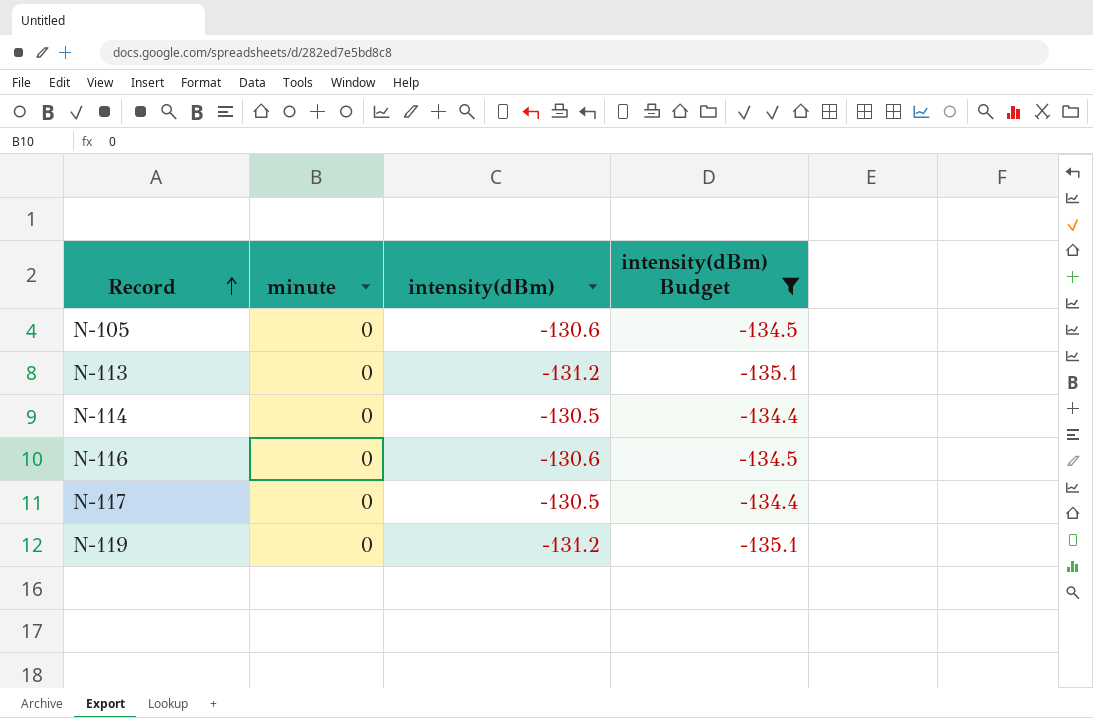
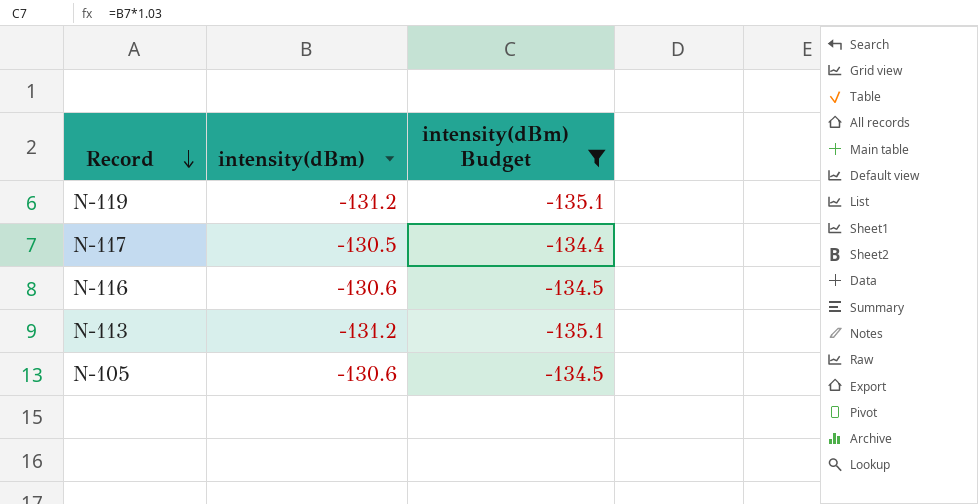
row order: Record ascending -> Record descending
column minute | position: 2 -> none
row N-114: 0 | -130.5 | -134.4 -> none

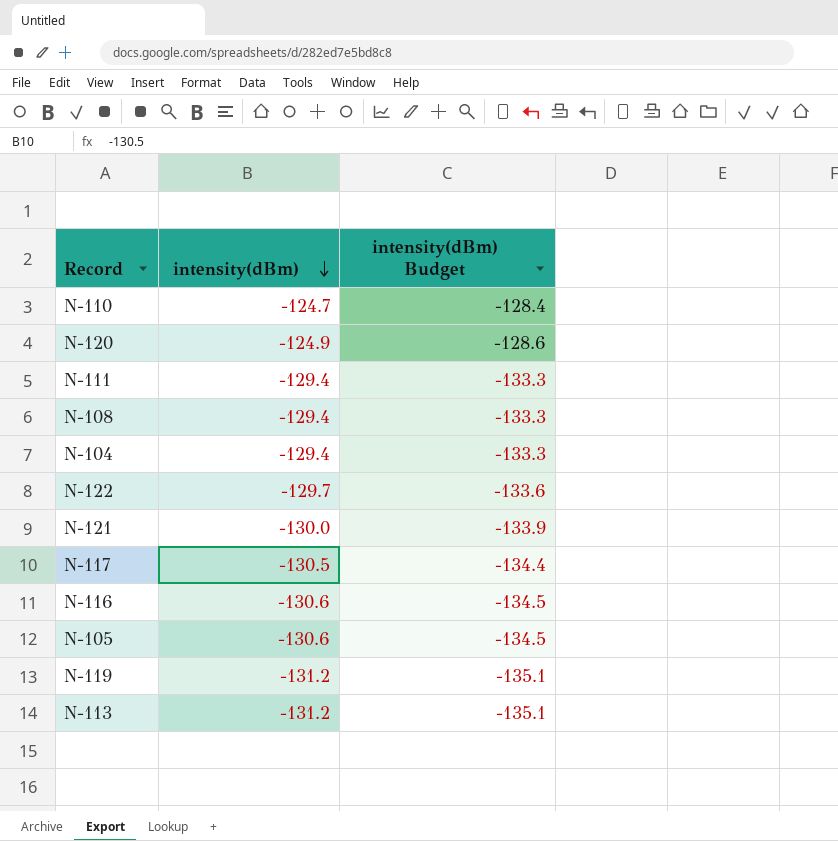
filter: intensity(dBm) Budget <= -134.4 -> none
row order: Record descending -> intensity(dBm) descending

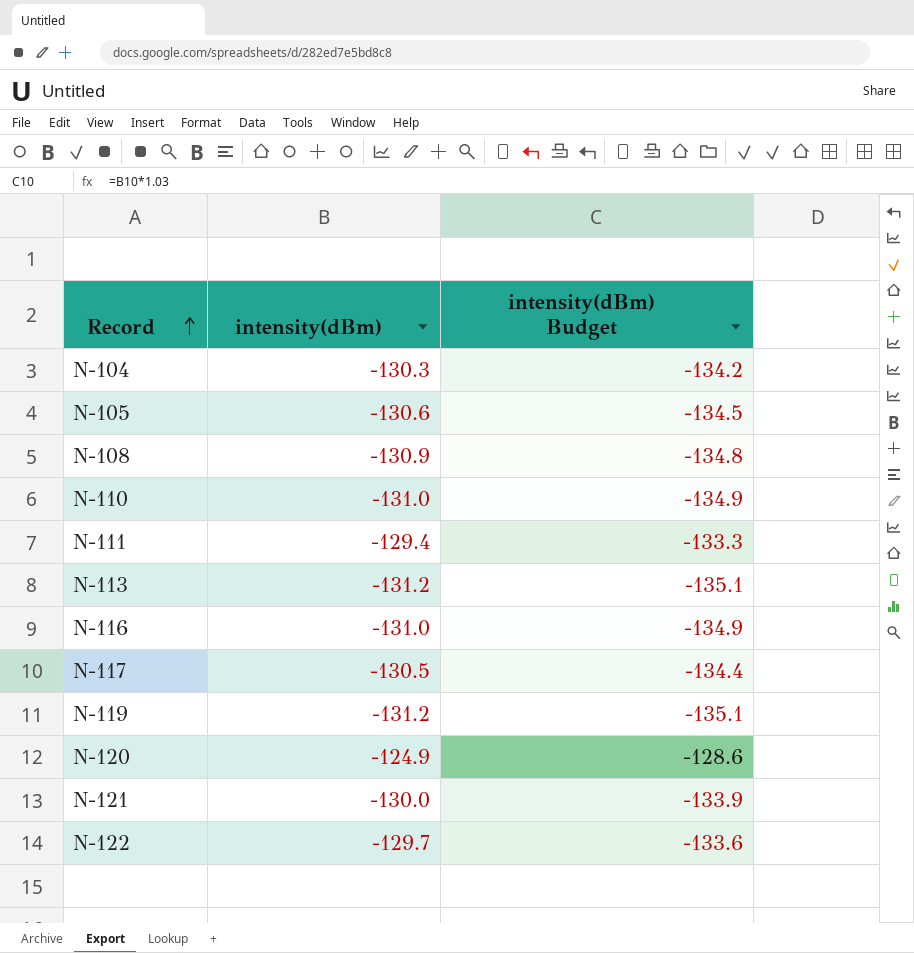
row order: intensity(dBm) descending -> Record ascending
N-104 | intensity(dBm): -129.4 -> -130.3
N-104 | intensity(dBm) Budget: -133.3 -> -134.2
N-108 | intensity(dBm): -129.4 -> -130.9
N-108 | intensity(dBm) Budget: -133.3 -> -134.8
N-110 | intensity(dBm): -124.7 -> -131.0
N-110 | intensity(dBm) Budget: -128.4 -> -134.9
N-116 | intensity(dBm): -130.6 -> -131.0
N-116 | intensity(dBm) Budget: -134.5 -> -134.9

